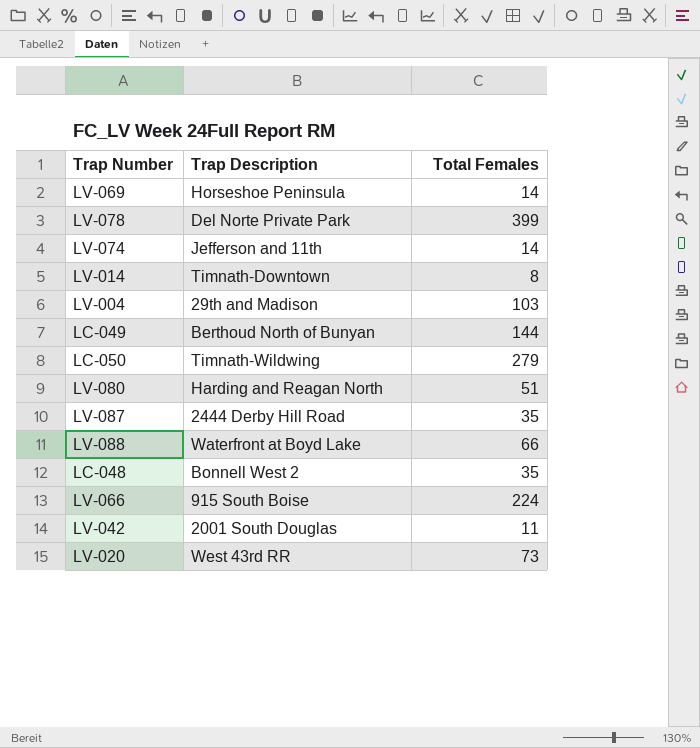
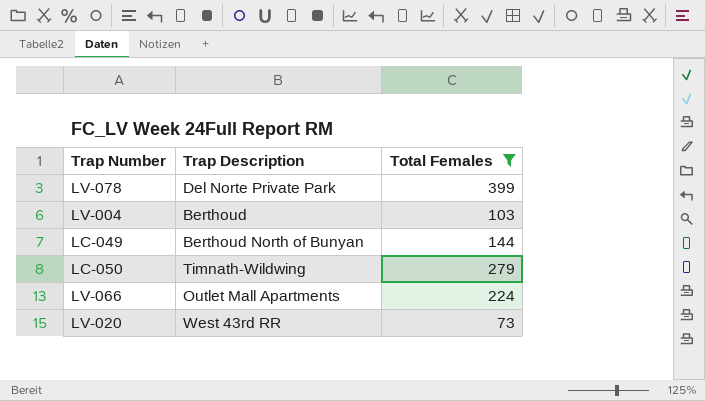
filter: none -> Total Females >= 73
LV-004 | Trap Description: 29th and Madison -> Berthoud
LV-066 | Trap Description: 915 South Boise -> Outlet Mall Apartments

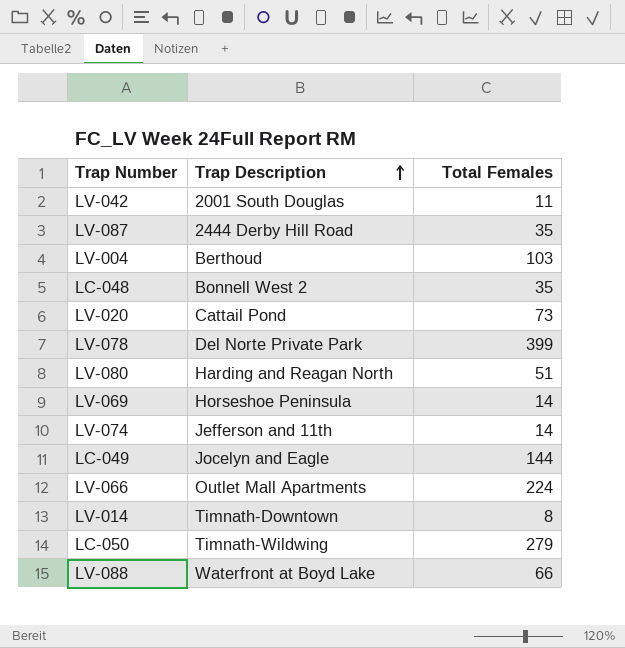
filter: Total Females >= 73 -> none
row order: none -> Trap Description ascending
LV-020 | Trap Description: West 43rd RR -> Cattail Pond
LC-049 | Trap Description: Berthoud North of Bunyan -> Jocelyn and Eagle

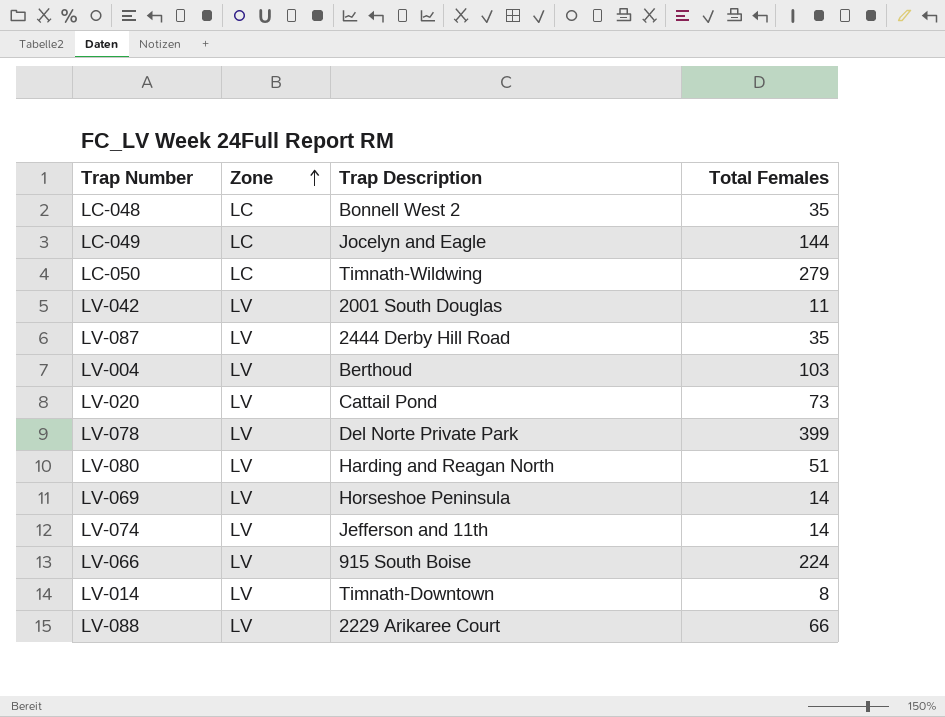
row order: Trap Description ascending -> Zone ascending
column Zone | position: none -> 2
LV-066 | Trap Description: Outlet Mall Apartments -> 915 South Boise
LV-088 | Trap Description: Waterfront at Boyd Lake -> 2229 Arikaree Court

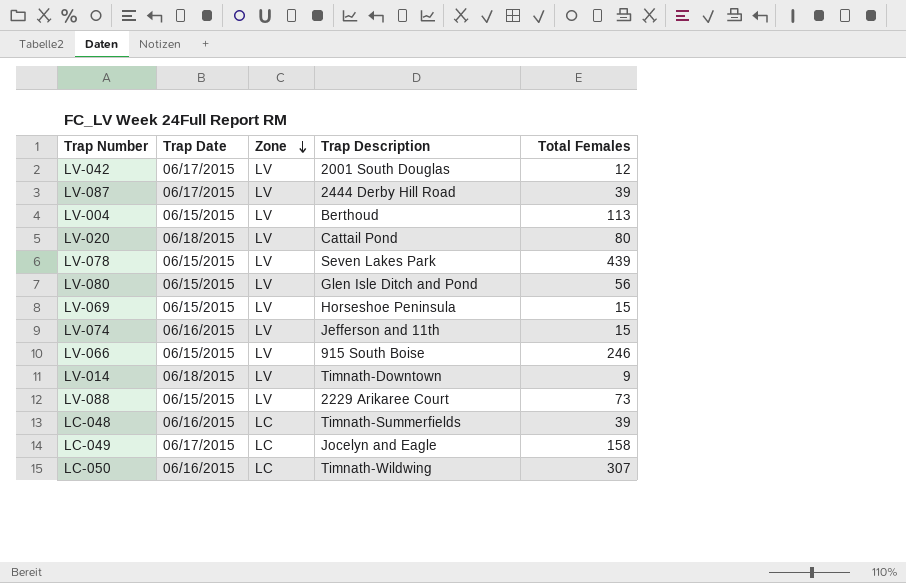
row order: Zone ascending -> Zone descending
column Trap Date | position: none -> 2
LV-042 | Total Females: 11 -> 12
LV-087 | Total Females: 35 -> 39
LV-004 | Total Females: 103 -> 113
LV-020 | Total Females: 73 -> 80
LV-078 | Trap Description: Del Norte Private Park -> Seven Lakes Park
LV-078 | Total Females: 399 -> 439
LV-080 | Trap Description: Harding and Reagan North -> Glen Isle Ditch and Pond
LV-080 | Total Females: 51 -> 56
LV-069 | Total Females: 14 -> 15
LV-074 | Total Females: 14 -> 15
LV-066 | Total Females: 224 -> 246
LV-014 | Total Females: 8 -> 9
LV-088 | Total Females: 66 -> 73
LC-048 | Trap Description: Bonnell West 2 -> Timnath-Summerfields
LC-048 | Total Females: 35 -> 39
LC-049 | Total Females: 144 -> 158
LC-050 | Total Females: 279 -> 307

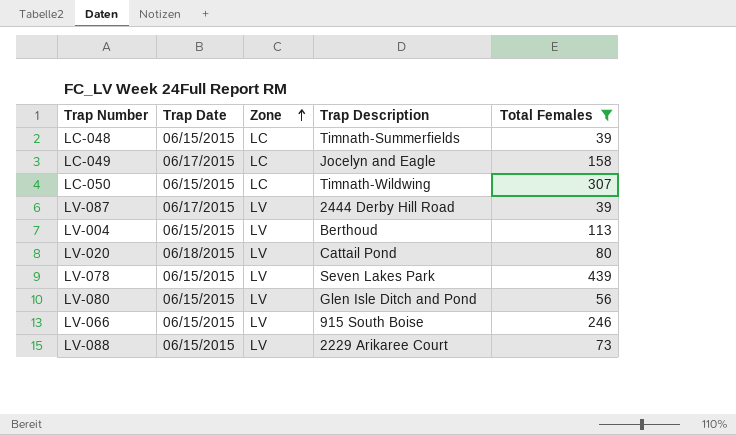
filter: none -> Total Females >= 39
row order: Zone descending -> Zone ascending
LC-048 | Trap Date: 06/16/2015 -> 06/15/2015
LC-050 | Trap Date: 06/16/2015 -> 06/15/2015

